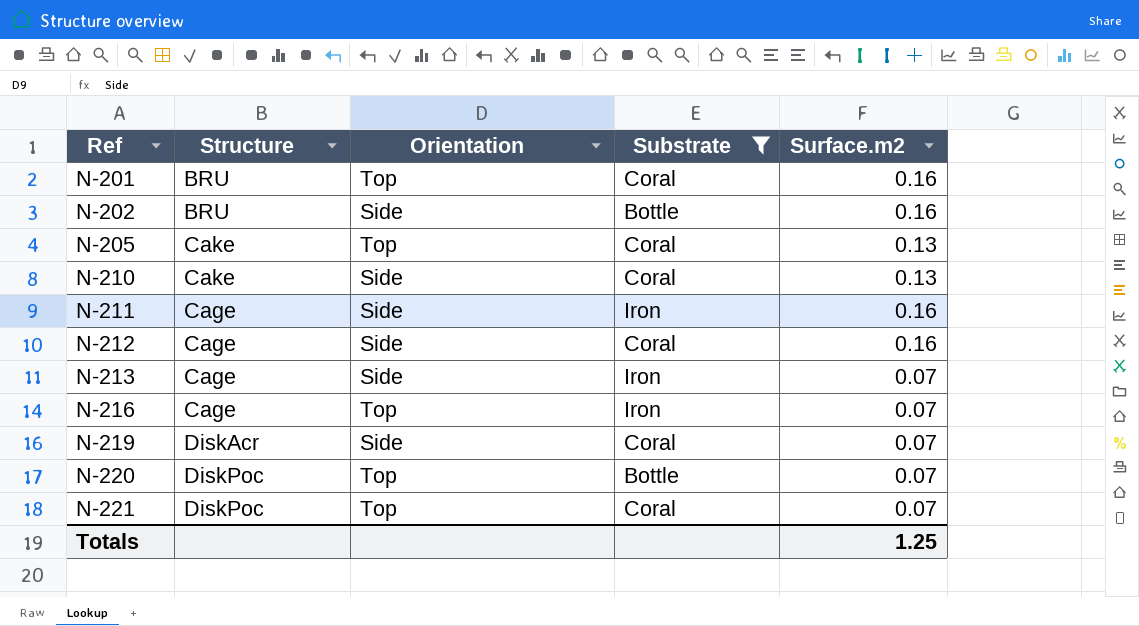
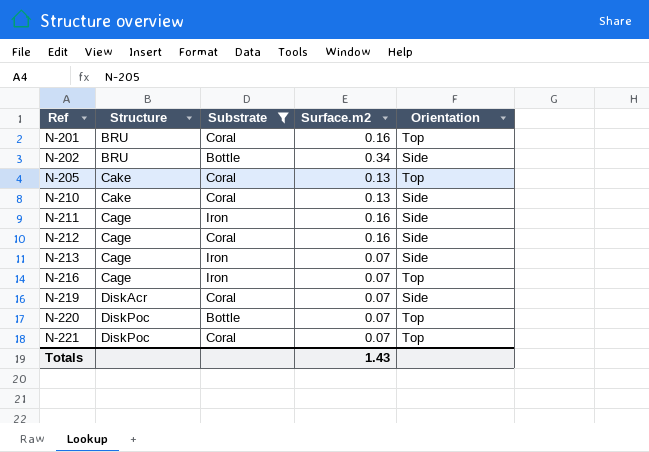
column Orientation | position: 3 -> 5
N-202 | Surface.m2: 0.16 -> 0.34
Totals | Surface.m2: 1.25 -> 1.43

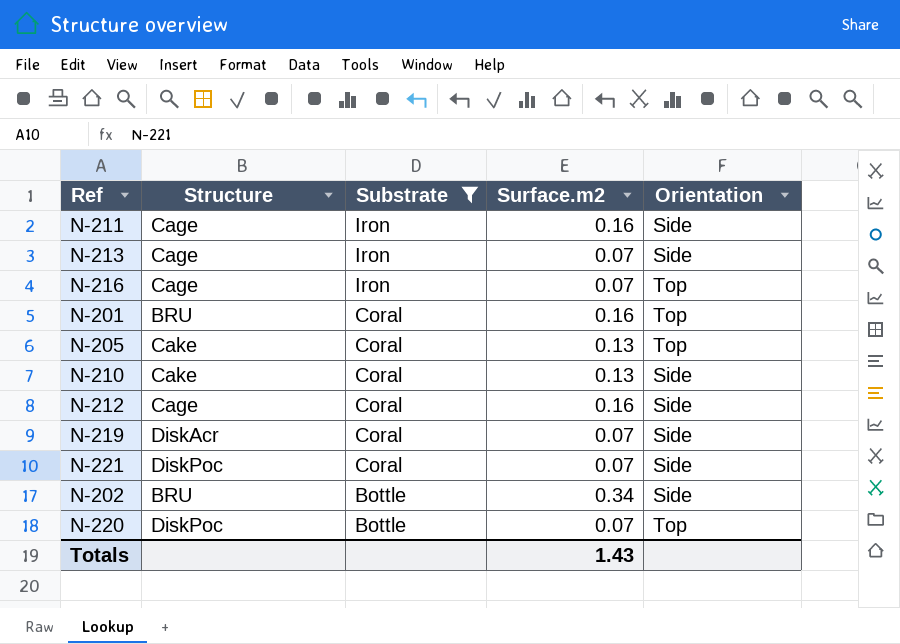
row order: Ref ascending -> Substrate descending
N-221 | Orientation: Top -> Side

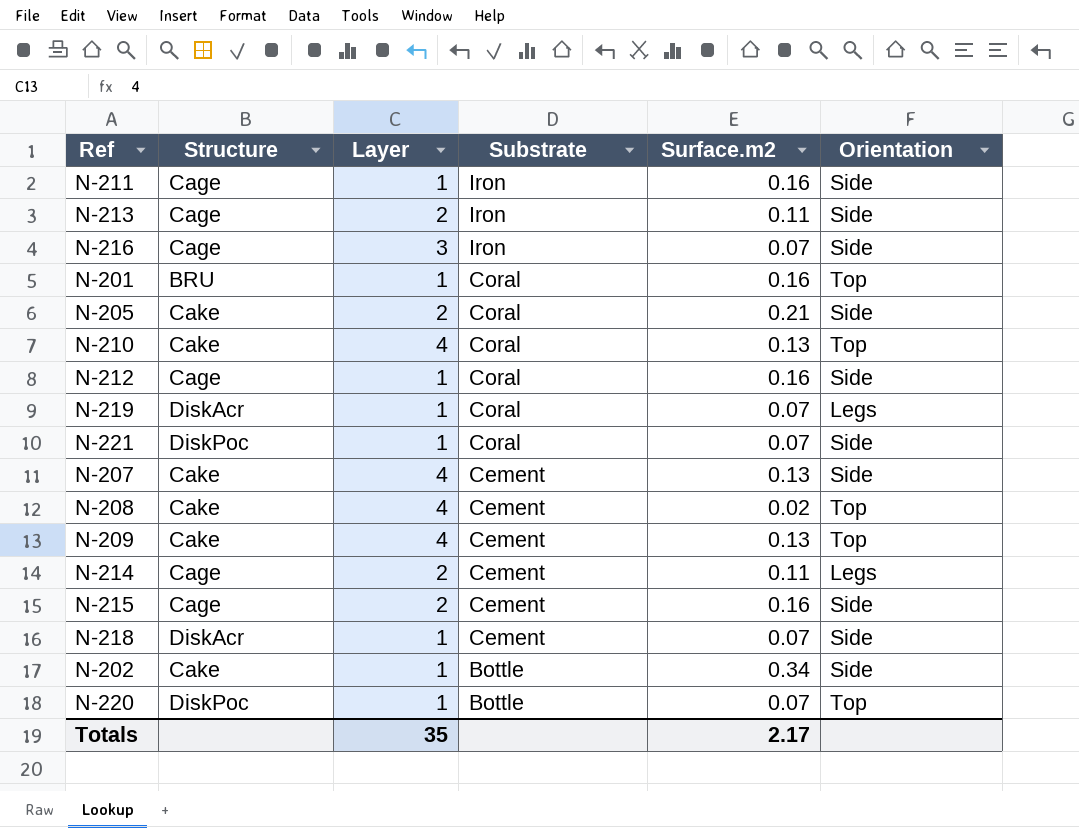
filter: Substrate != Cement -> none
column Layer | position: none -> 3
N-213 | Surface.m2: 0.07 -> 0.11
N-216 | Orientation: Top -> Side
N-205 | Surface.m2: 0.13 -> 0.21
N-205 | Orientation: Top -> Side
N-210 | Orientation: Side -> Top
N-219 | Orientation: Side -> Legs
N-202 | Structure: BRU -> Cake
Totals | Surface.m2: 1.43 -> 2.17

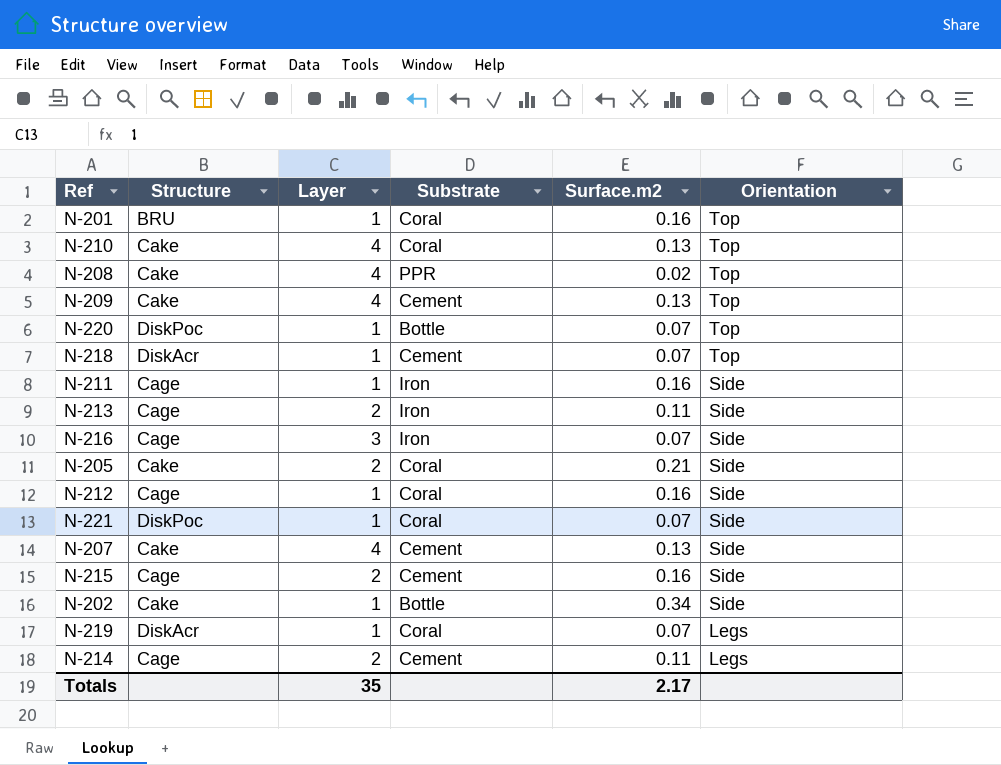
row order: Substrate descending -> Orientation descending
N-208 | Substrate: Cement -> PPR
N-218 | Orientation: Side -> Top

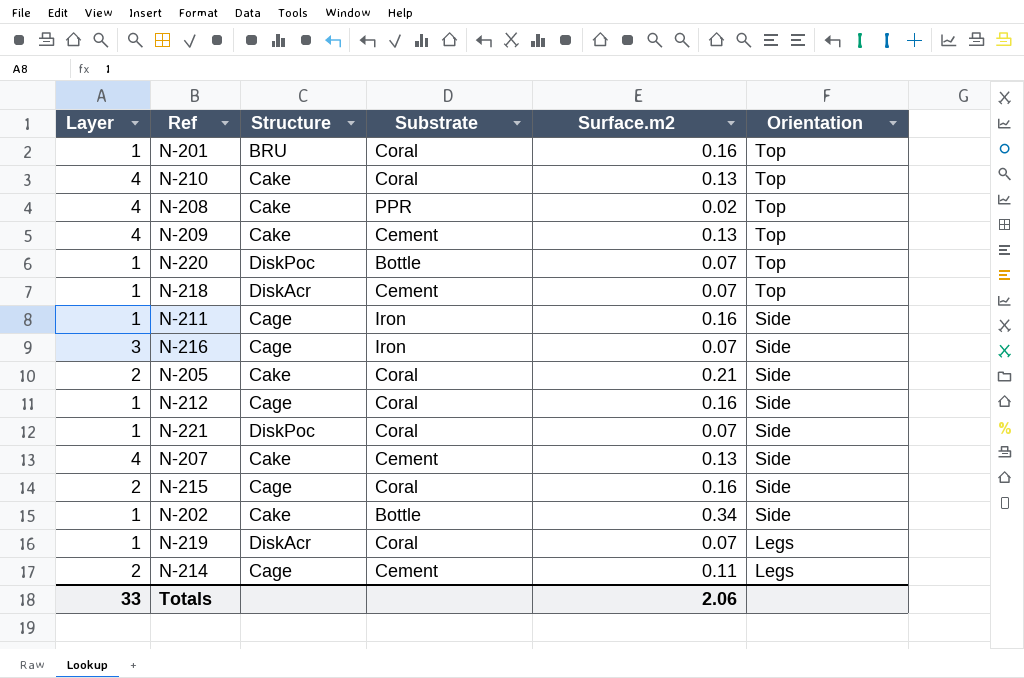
column Layer | position: 3 -> 1
row N-213: Cage | 2 | Iron | 0.11 | Side -> none
N-215 | Substrate: Cement -> Coral
Totals | Layer: 35 -> 33
Totals | Surface.m2: 2.17 -> 2.06

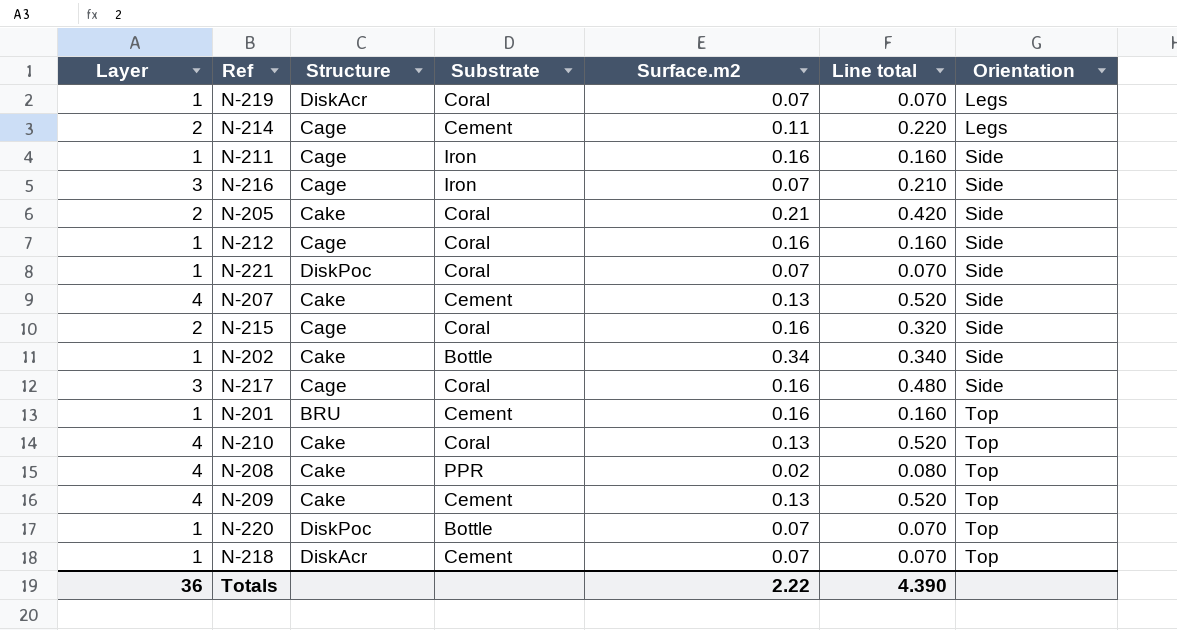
row order: Orientation descending -> Orientation ascending
column Line total | formula: none -> [Layer] * [Surface.m2]
row N-217: none -> 3 | Cage | Coral | 0.16 | 0.480 | Side
N-201 | Substrate: Coral -> Cement
Totals | Layer: 33 -> 36
Totals | Surface.m2: 2.06 -> 2.22

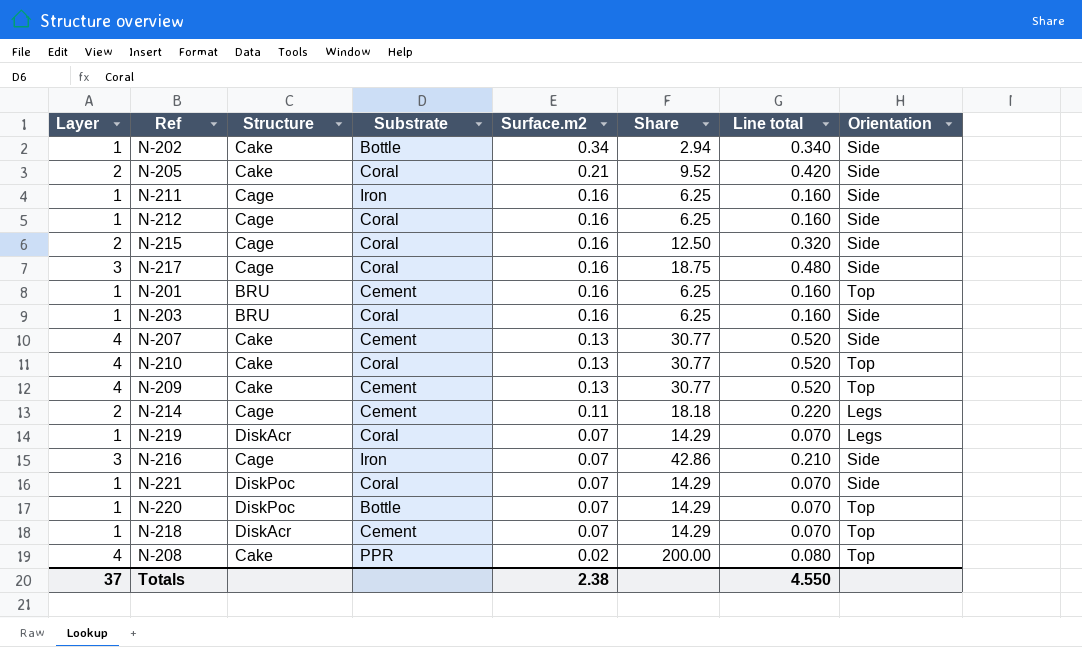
row order: Orientation ascending -> Surface.m2 descending
column Share | formula: none -> [Layer] / [Surface.m2]
row N-203: none -> 1 | BRU | Coral | 0.16 | 6.25 | 0.160 | Side
Totals | Layer: 36 -> 37
Totals | Surface.m2: 2.22 -> 2.38
Totals | Line total: 4.390 -> 4.550

